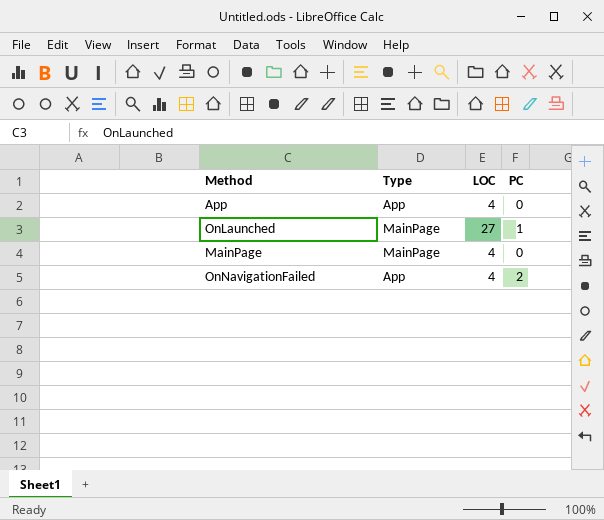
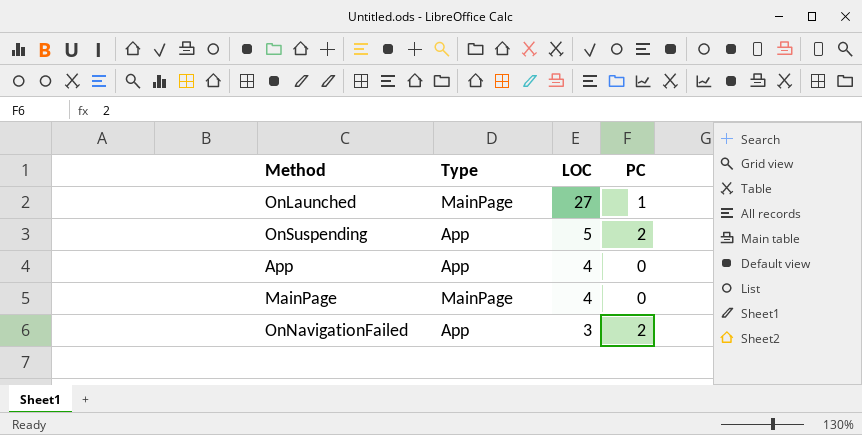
row order: none -> LOC descending
row OnSuspending: none -> App | 5 | 2
OnNavigationFailed | LOC: 4 -> 3

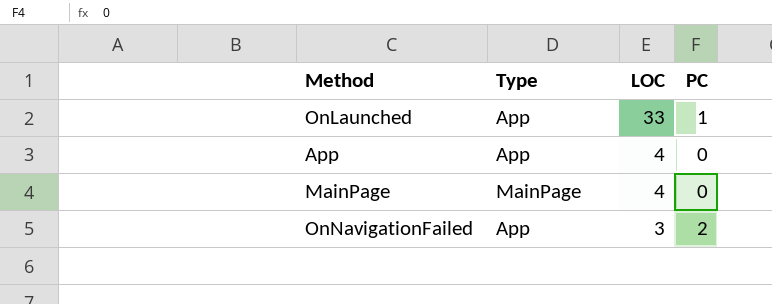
row OnSuspending: App | 5 | 2 -> none
OnLaunched | Type: MainPage -> App
OnLaunched | LOC: 27 -> 33

